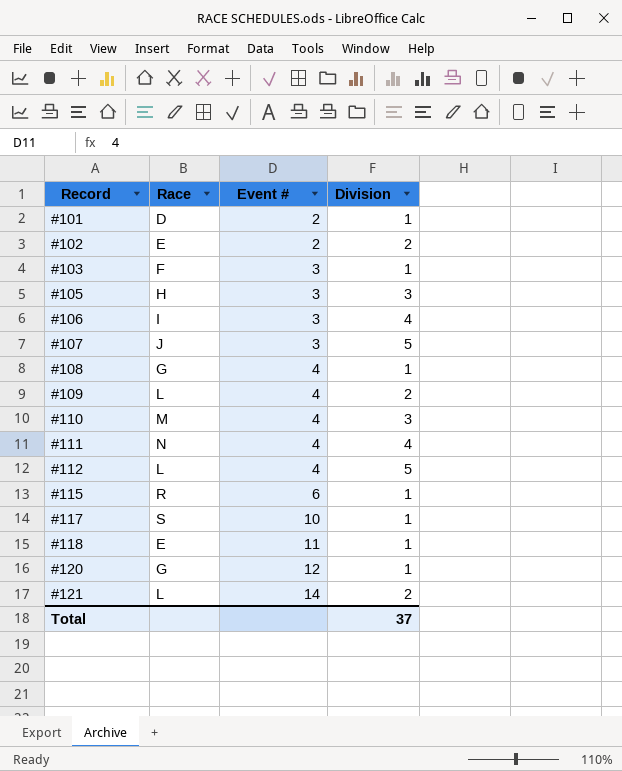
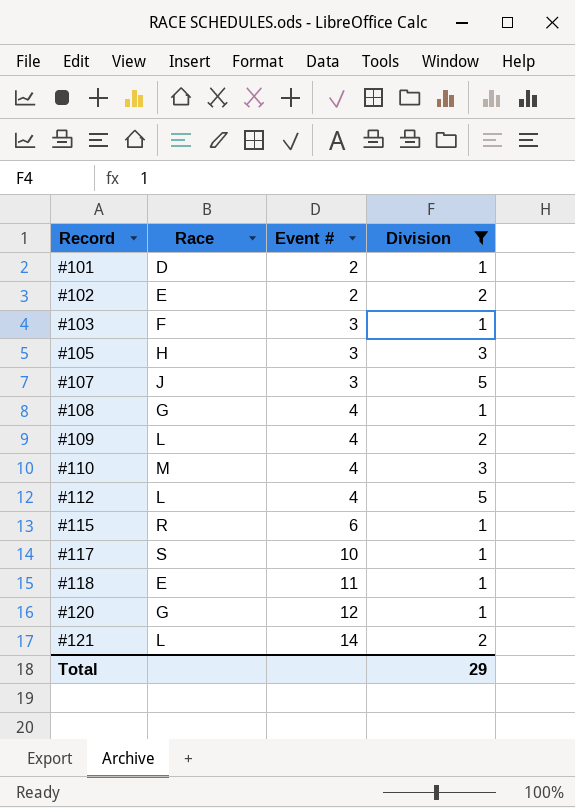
filter: none -> Division != 4
Total | Division: 37 -> 29

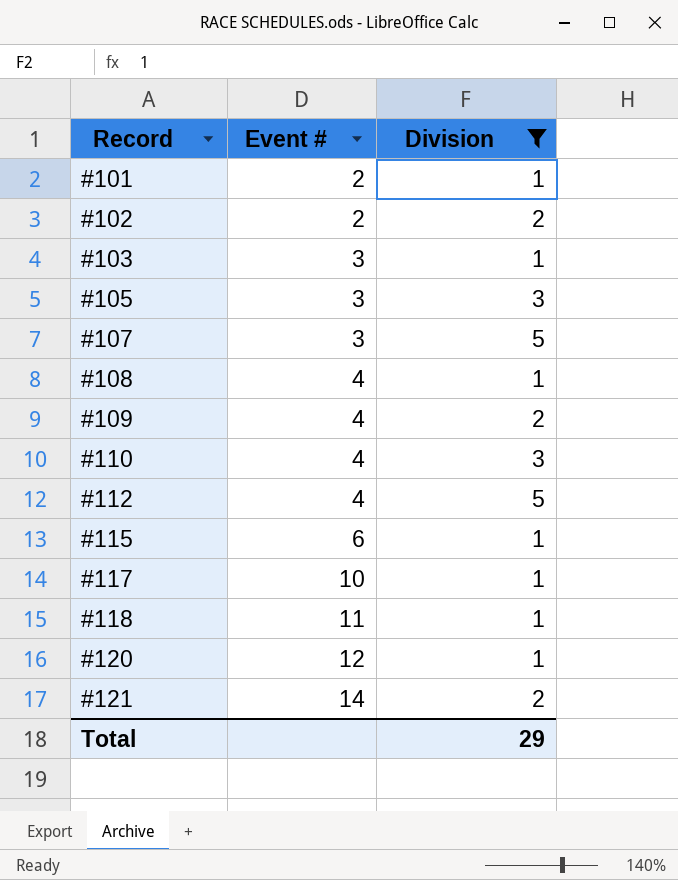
column Race | position: 2 -> none

